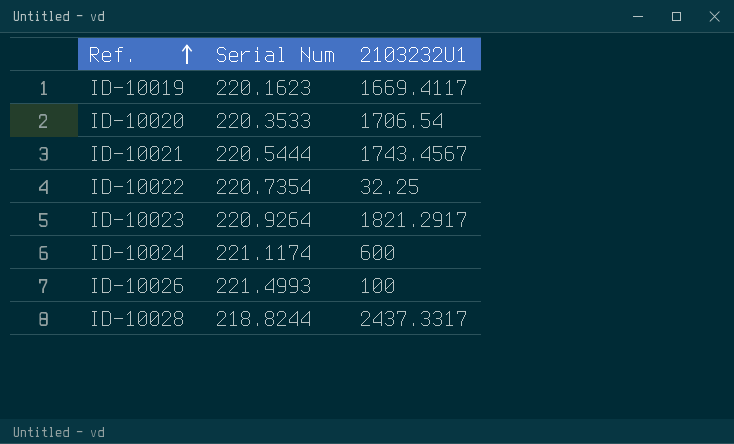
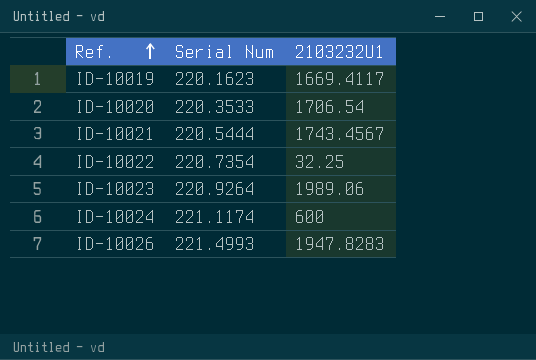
row ID-10028: 218.8244 | 2437.3317 -> none
ID-10023 | 2103232U1: 1821.2917 -> 1989.06
ID-10026 | 2103232U1: 100 -> 1947.8283

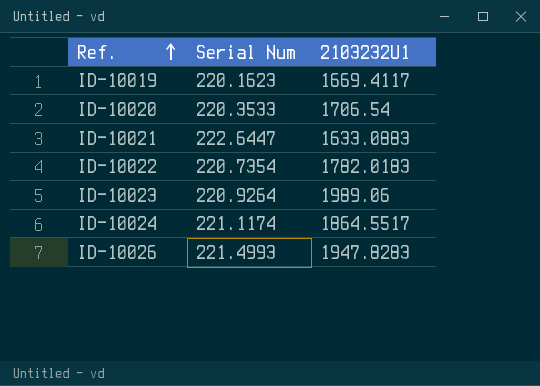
ID-10021 | Serial Num: 220.5444 -> 222.6447
ID-10021 | 2103232U1: 1743.4567 -> 1633.0883
ID-10022 | 2103232U1: 32.25 -> 1782.0183
ID-10024 | 2103232U1: 600 -> 1864.5517

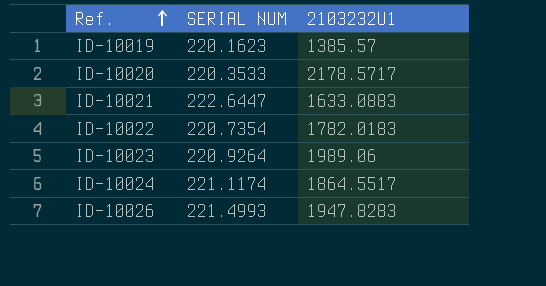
column name: Serial Num -> SERIAL NUM
ID-10019 | 2103232U1: 1669.4117 -> 1385.57
ID-10020 | 2103232U1: 1706.54 -> 2178.5717

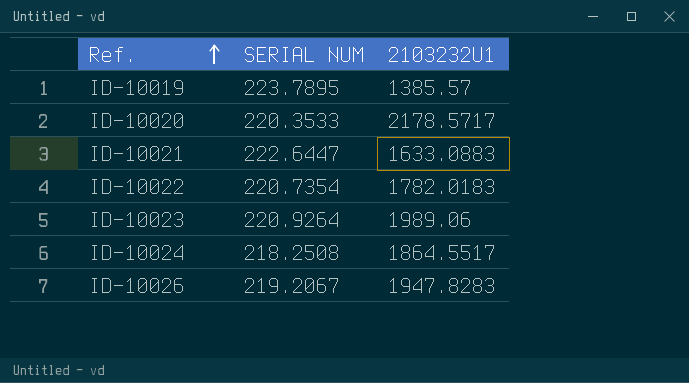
ID-10019 | SERIAL NUM: 220.1623 -> 223.7895
ID-10024 | SERIAL NUM: 221.1174 -> 218.2508
ID-10026 | SERIAL NUM: 221.4993 -> 219.2067

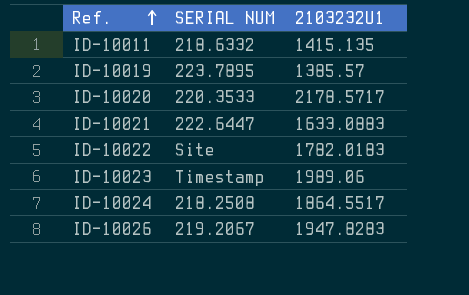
row ID-10011: none -> 218.6332 | 1415.135
ID-10022 | SERIAL NUM: 220.7354 -> Site
ID-10023 | SERIAL NUM: 220.9264 -> Timestamp

